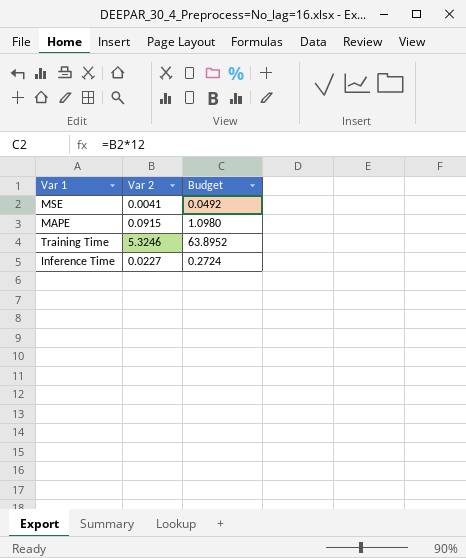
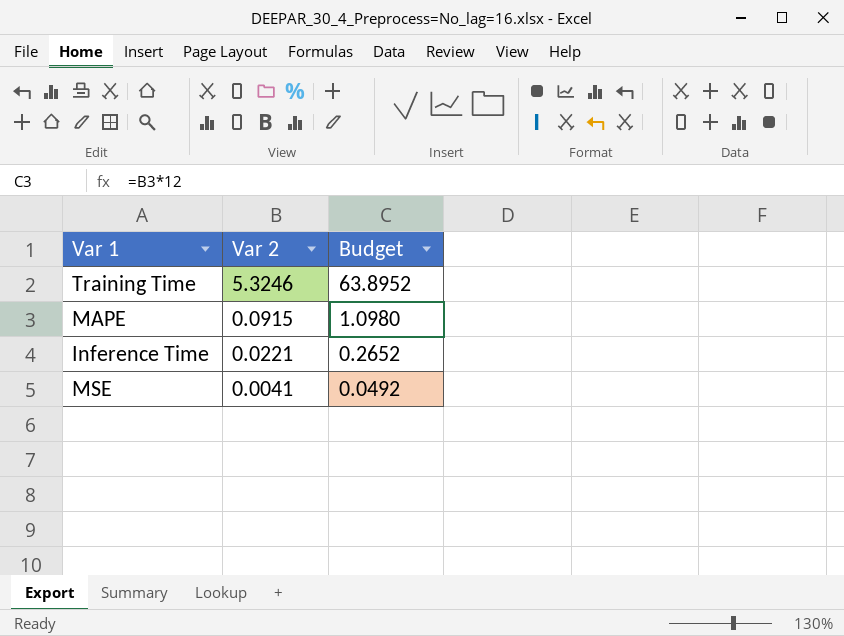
row order: none -> Var 2 descending
Inference Time | Var 2: 0.0227 -> 0.0221
Inference Time | Budget: 0.2724 -> 0.2652

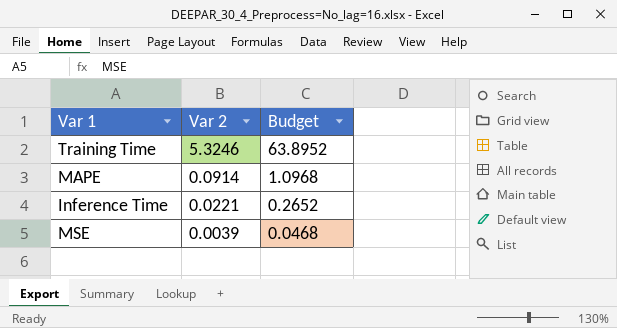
MAPE | Var 2: 0.0915 -> 0.0914
MAPE | Budget: 1.0980 -> 1.0968
MSE | Var 2: 0.0041 -> 0.0039
MSE | Budget: 0.0492 -> 0.0468

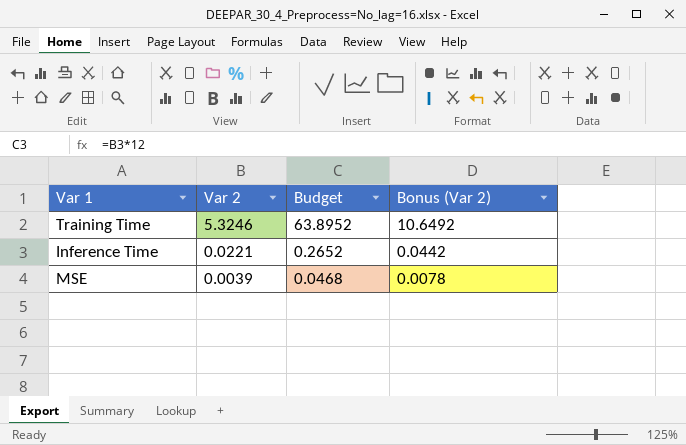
column Bonus (Var 2) | formula: none -> [Var 2] * 2
row MAPE: 0.0914 | 1.0968 -> none

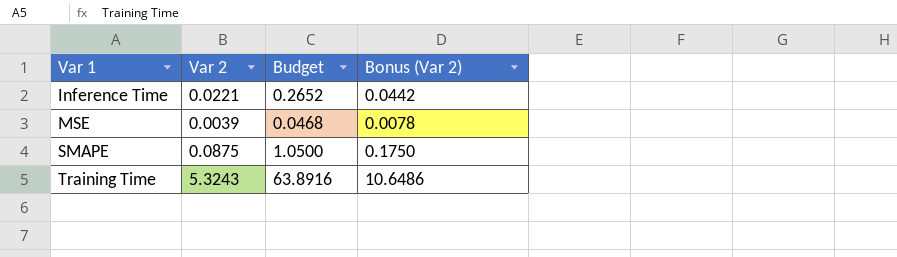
row order: Var 2 descending -> Var 1 ascending
row SMAPE: none -> 0.0875 | 1.0500 | 0.1750
Training Time | Var 2: 5.3246 -> 5.3243
Training Time | Budget: 63.8952 -> 63.8916
Training Time | Bonus (Var 2): 10.6492 -> 10.6486

